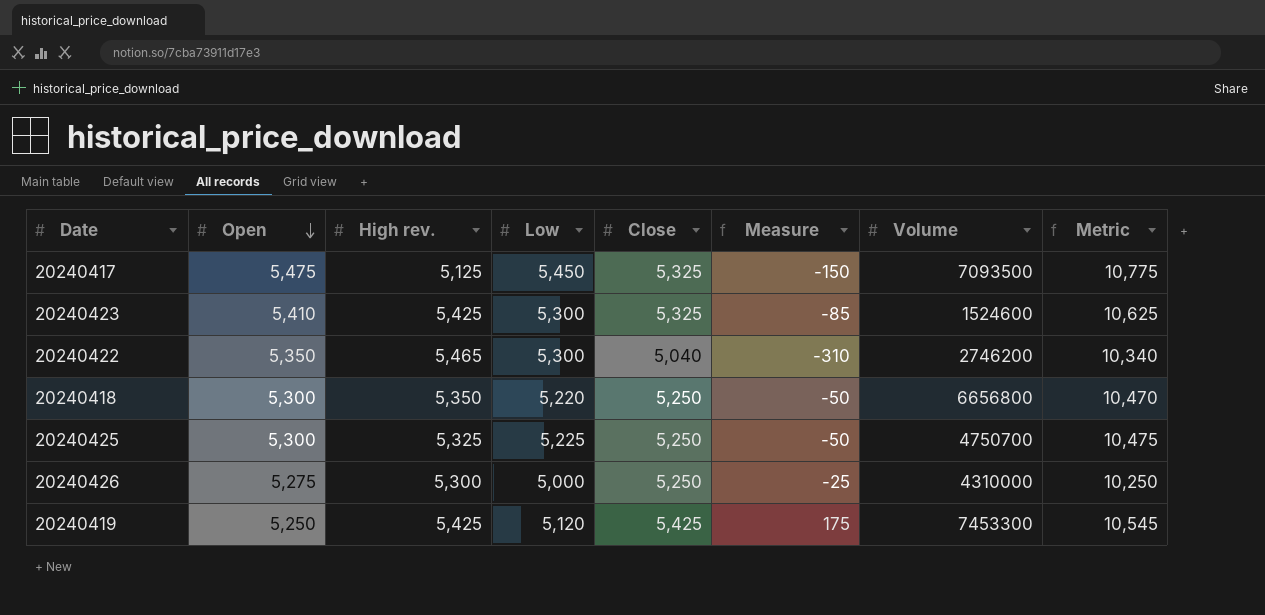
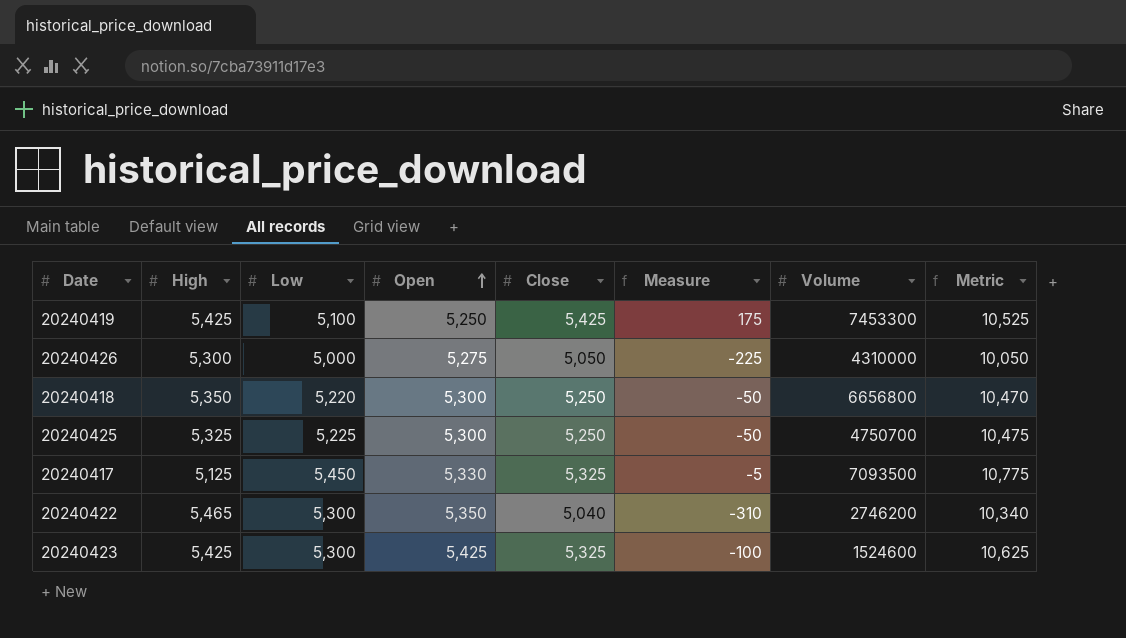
row order: Open descending -> Open ascending
column name: High rev. -> High
column Open | position: 2 -> 4
20240419 | Low: 5,120 -> 5,100
20240419 | Metric: 10,545 -> 10,525
20240426 | Close: 5,250 -> 5,050
20240426 | Measure: -25 -> -225
20240426 | Metric: 10,250 -> 10,050
20240417 | Open: 5,475 -> 5,330
20240417 | Measure: -150 -> -5
20240423 | Open: 5,410 -> 5,425
20240423 | Measure: -85 -> -100

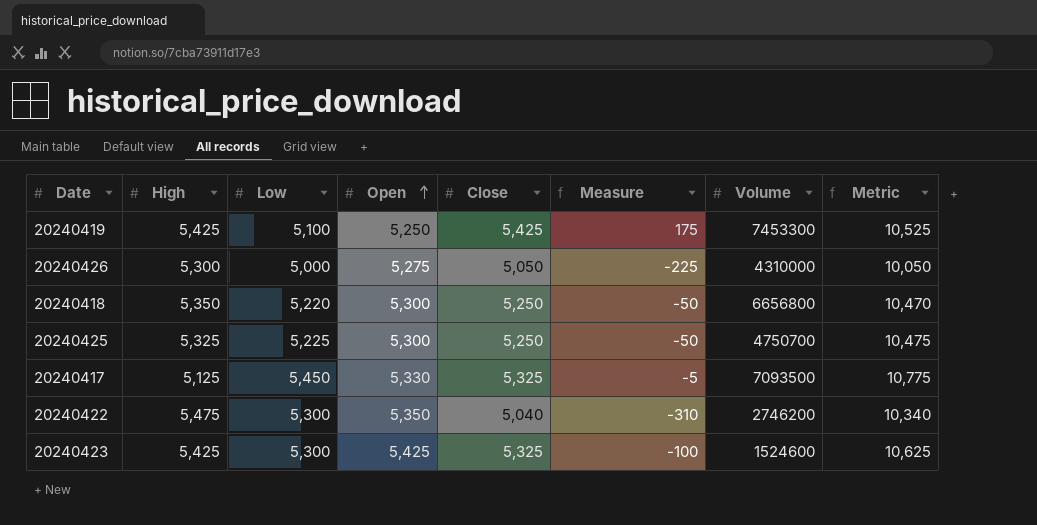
20240422 | High: 5,465 -> 5,475

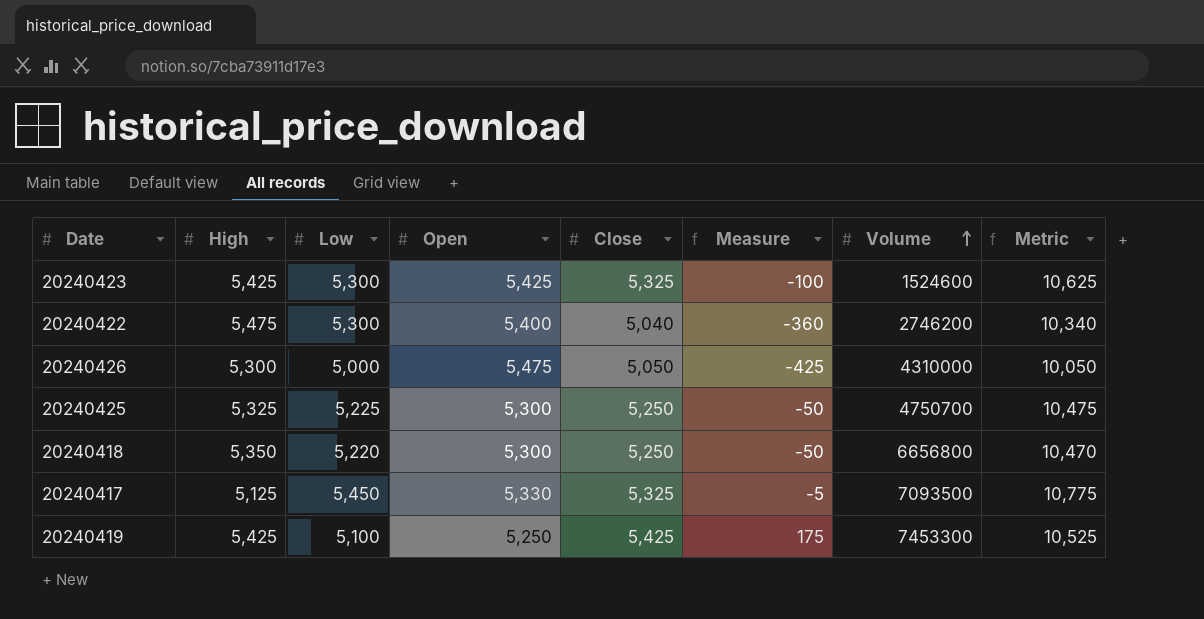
row order: Open ascending -> Volume ascending
20240422 | Open: 5,350 -> 5,400
20240422 | Measure: -310 -> -360
20240426 | Open: 5,275 -> 5,475
20240426 | Measure: -225 -> -425

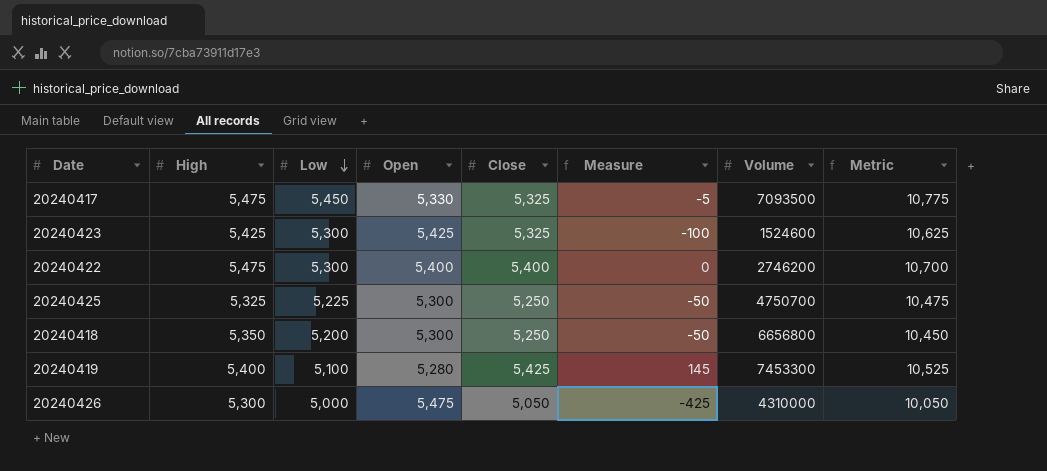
row order: Volume ascending -> Low descending
20240417 | High: 5,125 -> 5,475
20240422 | Close: 5,040 -> 5,400
20240422 | Measure: -360 -> 0
20240422 | Metric: 10,340 -> 10,700
20240418 | Low: 5,220 -> 5,200
20240418 | Metric: 10,470 -> 10,450
20240419 | High: 5,425 -> 5,400
20240419 | Open: 5,250 -> 5,280
20240419 | Measure: 175 -> 145

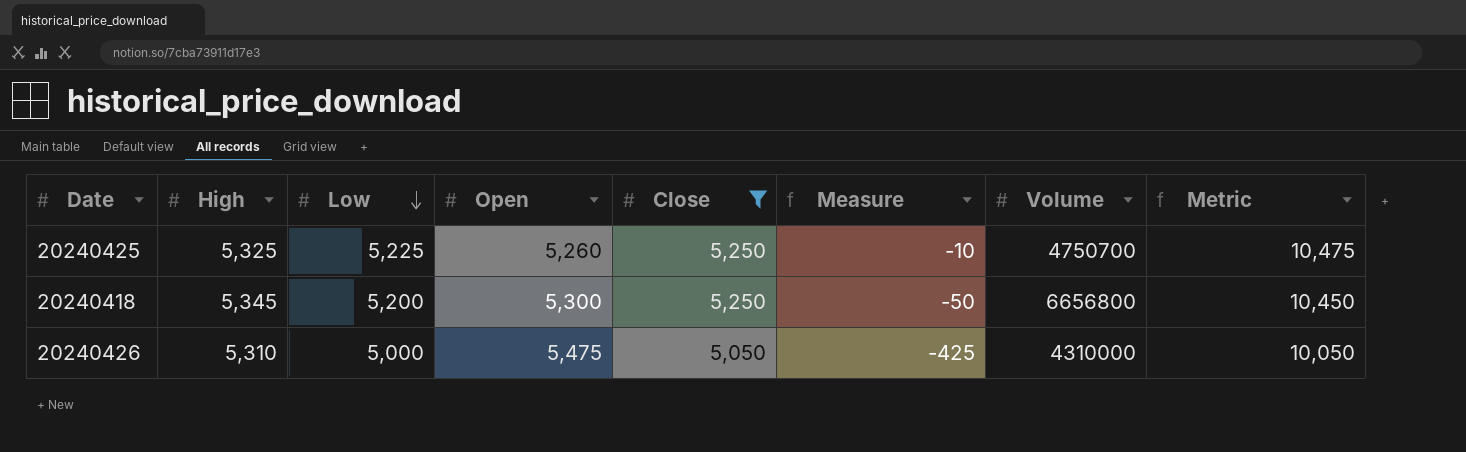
filter: none -> Close <= 5,250
20240425 | Open: 5,300 -> 5,260
20240425 | Measure: -50 -> -10
20240418 | High: 5,350 -> 5,345
20240426 | High: 5,300 -> 5,310

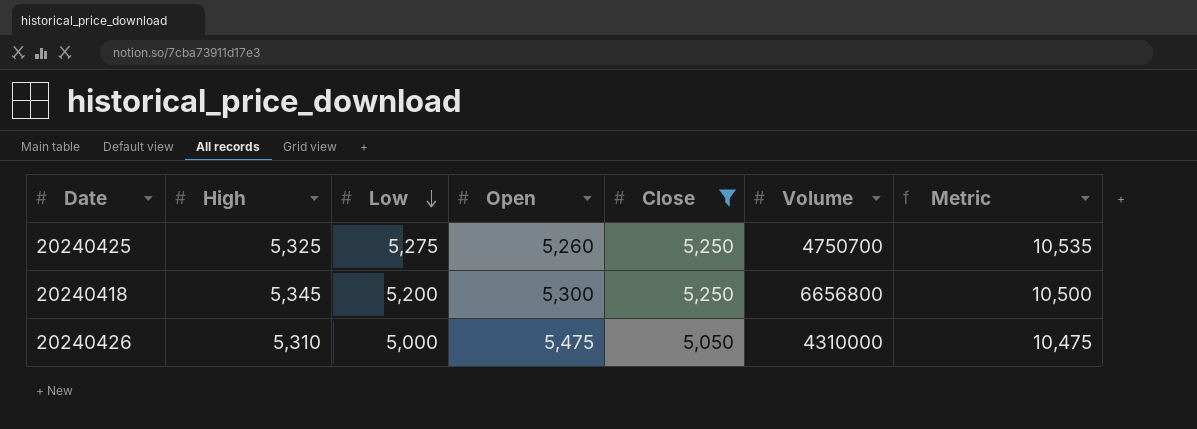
column Measure | formula: [Close] - [Open] -> none
column Metric | formula: [Low] + [Close] -> [Low] + [Open]
20240425 | Low: 5,225 -> 5,275

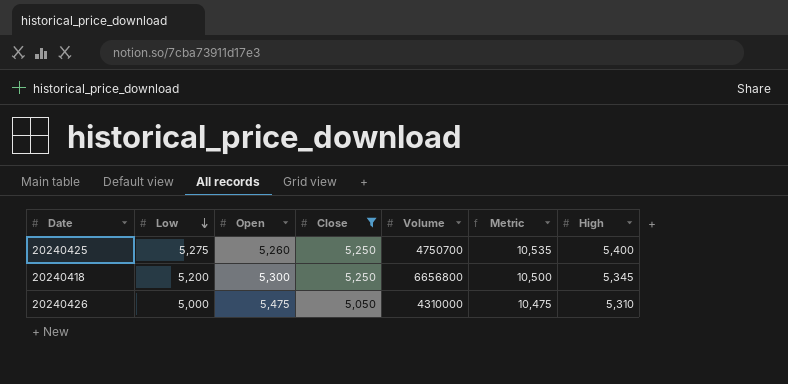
column High | position: 2 -> 7
20240425 | High: 5,325 -> 5,400

